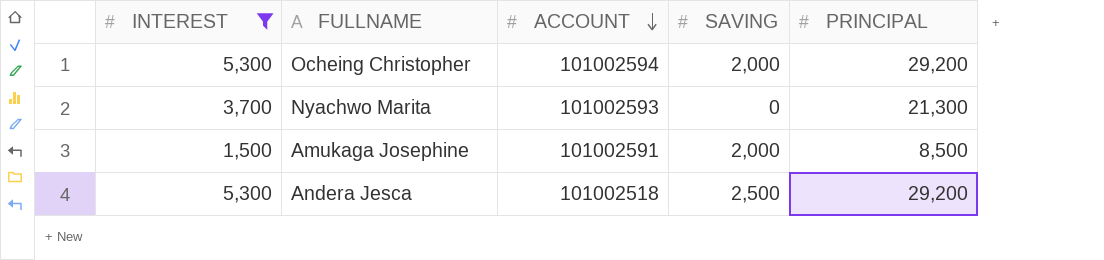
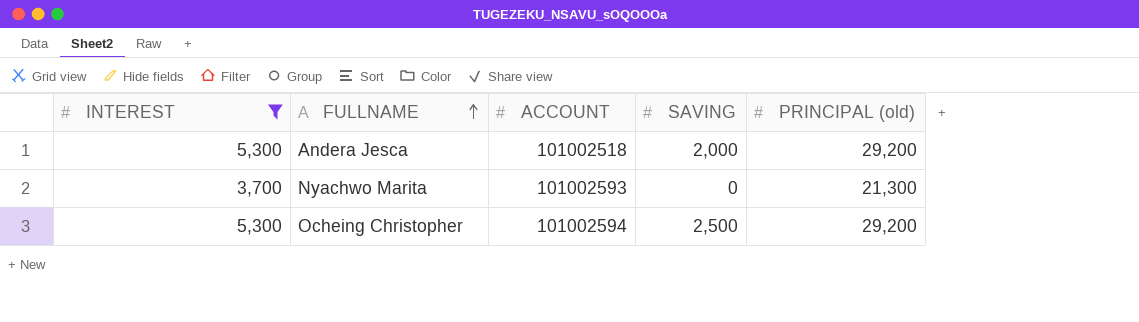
row order: ACCOUNT descending -> FULLNAME ascending
column name: PRINCIPAL -> PRINCIPAL (old)
row Amukaga Josephine: 1,500 | 101002591 | 2,000 | 8,500 -> none
Andera Jesca | SAVING: 2,500 -> 2,000
Ocheing Christopher | SAVING: 2,000 -> 2,500

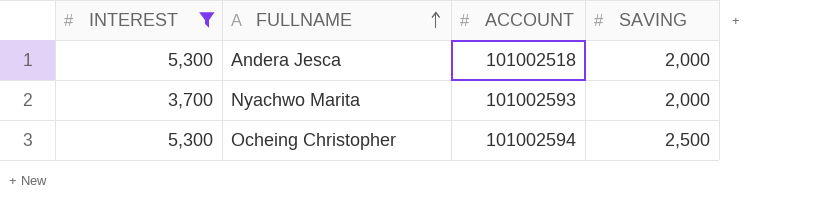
column PRINCIPAL (old) | position: 5 -> none
Nyachwo Marita | SAVING: 0 -> 2,000

